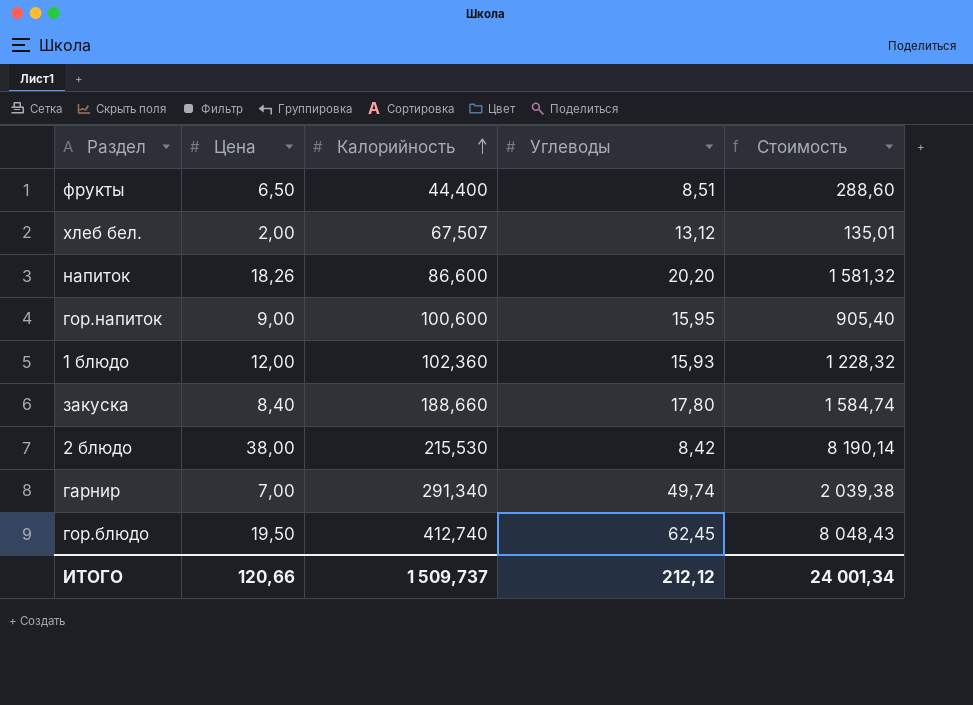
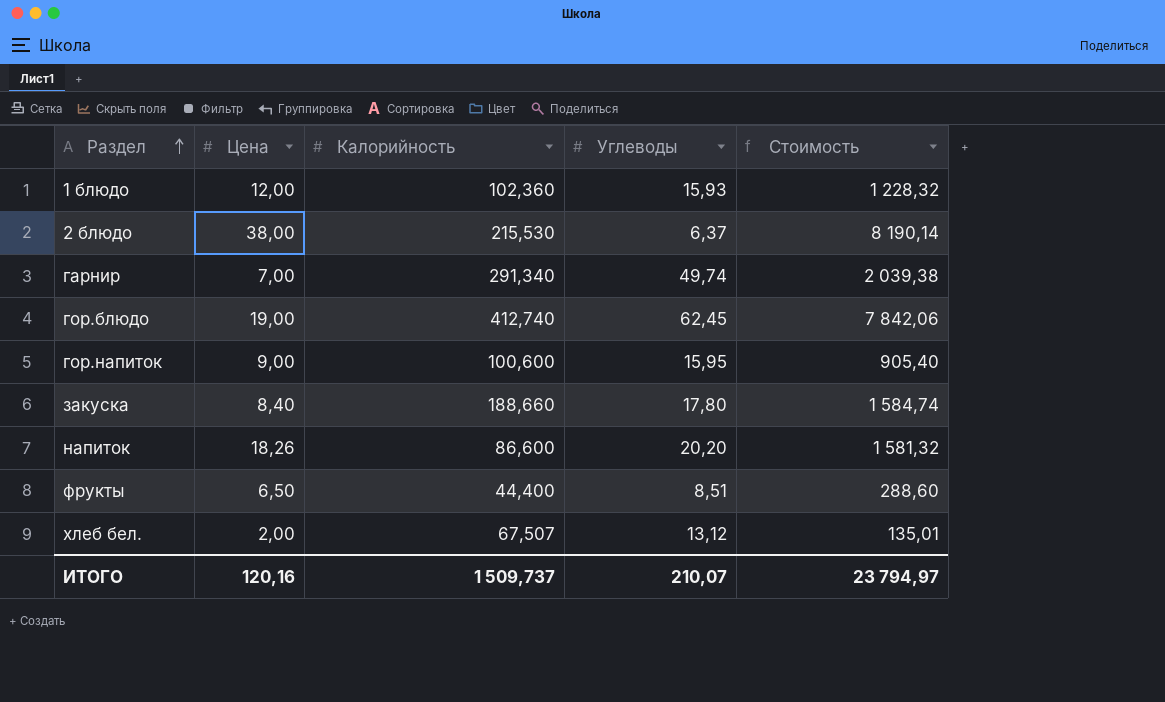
row order: Калорийность ascending -> Раздел ascending
2 блюдо | Углеводы: 8,42 -> 6,37
гор.блюдо | Цена: 19,50 -> 19,00
гор.блюдо | Стоимость: 8 048,43 -> 7 842,06
ИТОГО | Цена: 120,66 -> 120,16
ИТОГО | Углеводы: 212,12 -> 210,07
ИТОГО | Стоимость: 24 001,34 -> 23 794,97

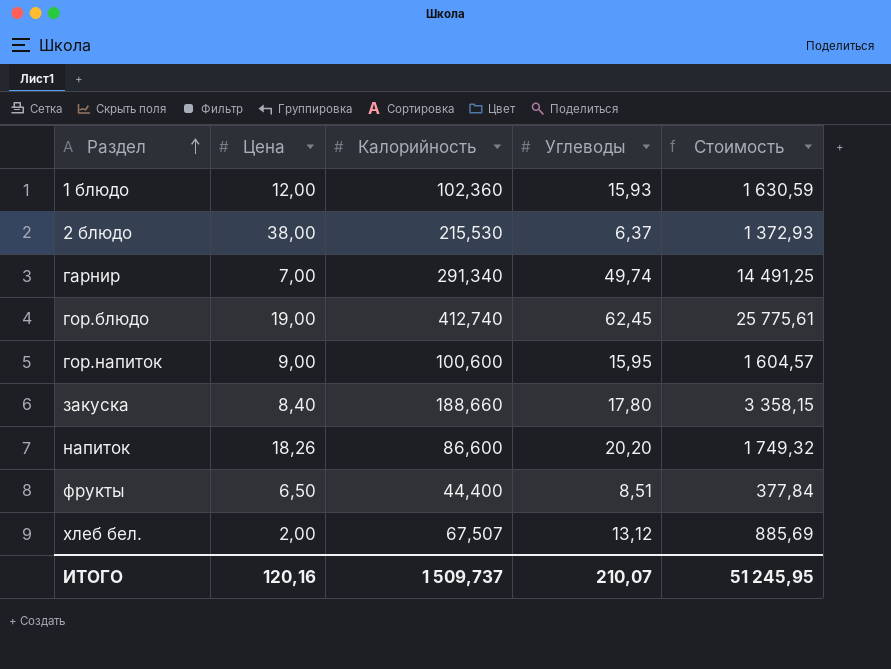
column Стоимость | formula: [Цена] * [Калорийность] -> [Калорийность] * [Углеводы]
ИТОГО | Стоимость: 23 794,97 -> 51 245,95

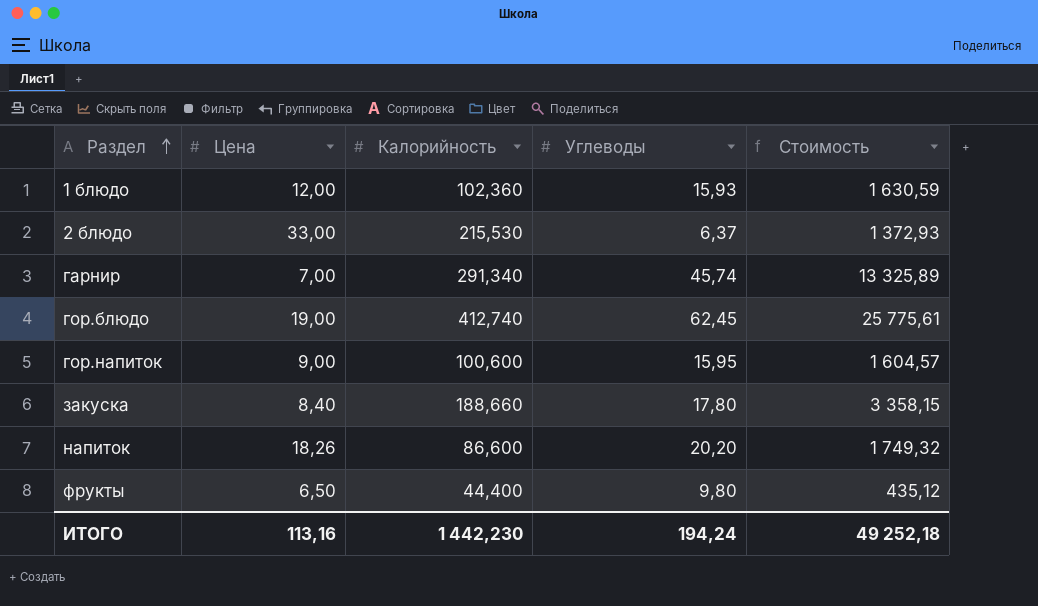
row хлеб бел.: 2,00 | 67,507 | 13,12 | 885,69 -> none
2 блюдо | Цена: 38,00 -> 33,00
гарнир | Углеводы: 49,74 -> 45,74
гарнир | Стоимость: 14 491,25 -> 13 325,89
фрукты | Углеводы: 8,51 -> 9,80
фрукты | Стоимость: 377,84 -> 435,12
ИТОГО | Цена: 120,16 -> 113,16
ИТОГО | Калорийность: 1 509,737 -> 1 442,230
ИТОГО | Углеводы: 210,07 -> 194,24
ИТОГО | Стоимость: 51 245,95 -> 49 252,18

